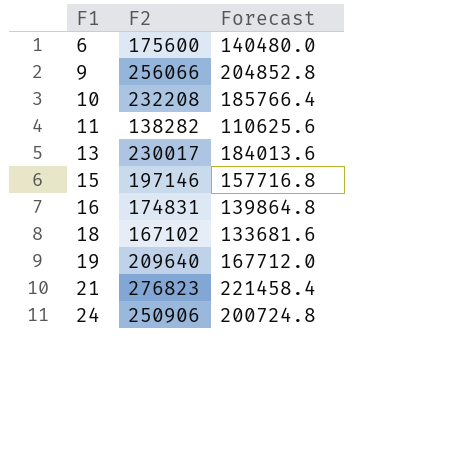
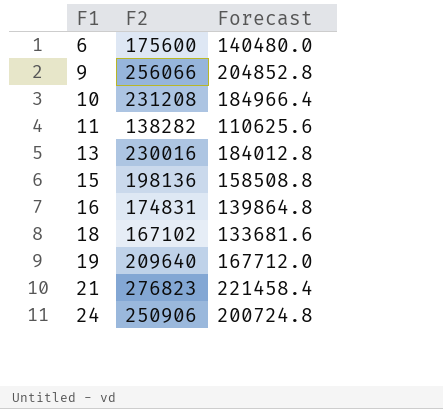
10 | F2: 232208 -> 231208
10 | Forecast: 185766.4 -> 184966.4
13 | F2: 230017 -> 230016
13 | Forecast: 184013.6 -> 184012.8
15 | F2: 197146 -> 198136
15 | Forecast: 157716.8 -> 158508.8

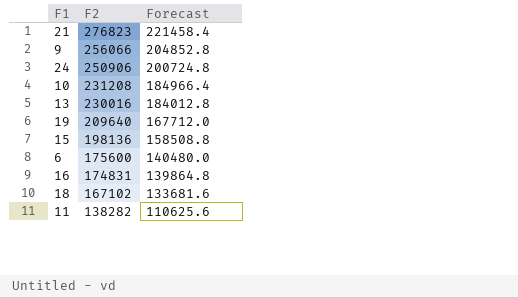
row order: F1 ascending -> F2 descending

